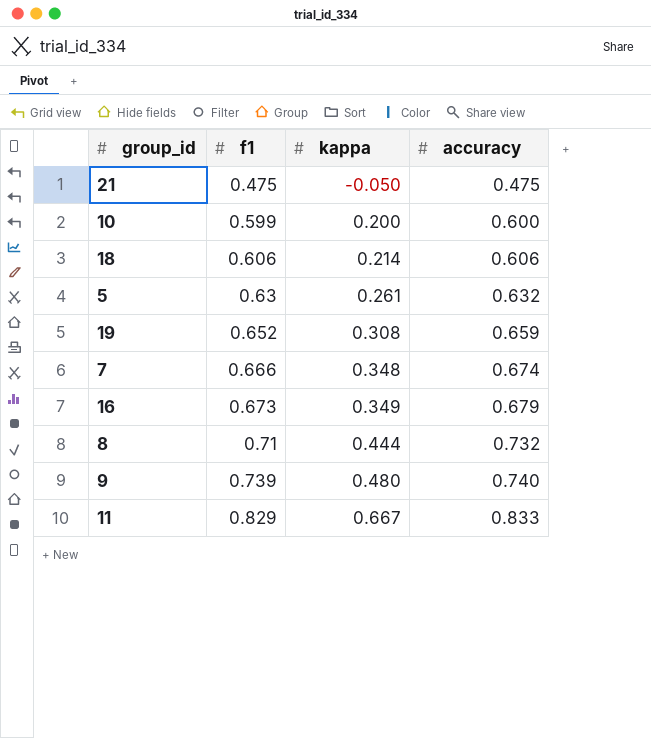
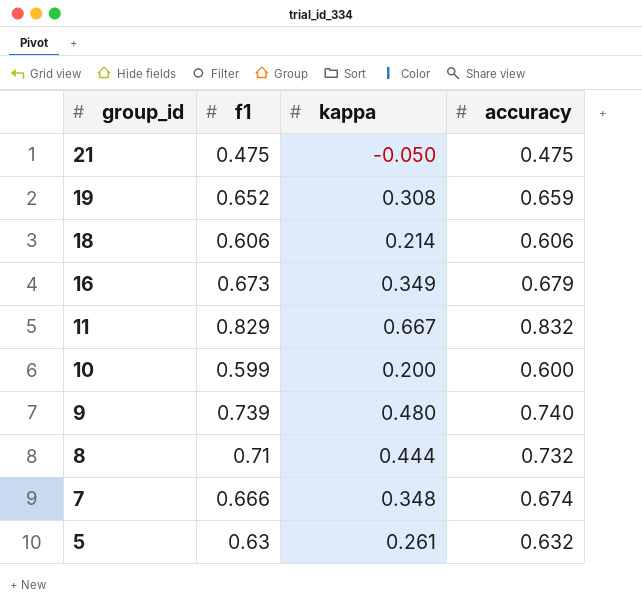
row order: f1 ascending -> group_id descending
11 | accuracy: 0.833 -> 0.832

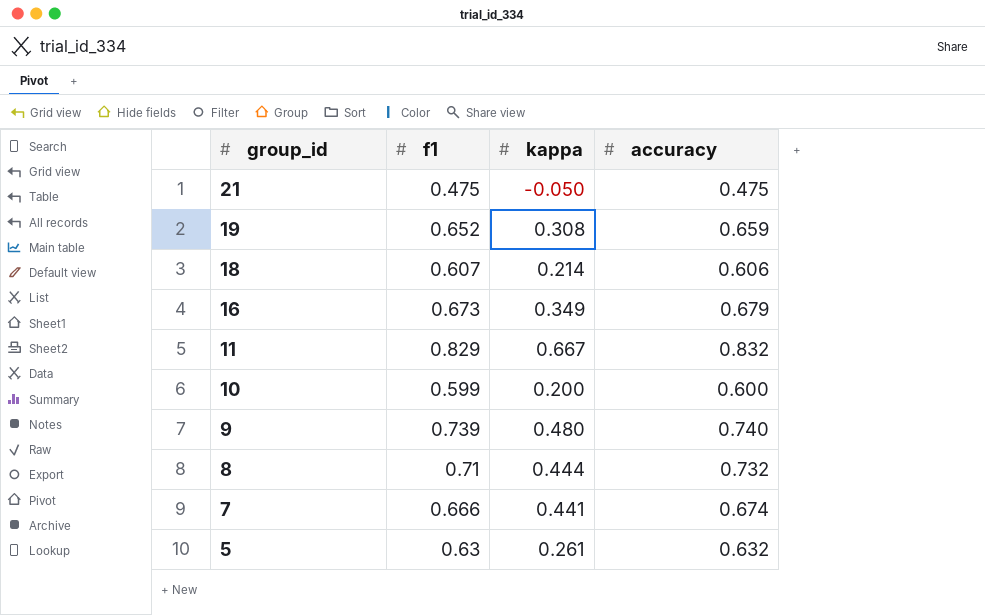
18 | f1: 0.606 -> 0.607
7 | kappa: 0.348 -> 0.441

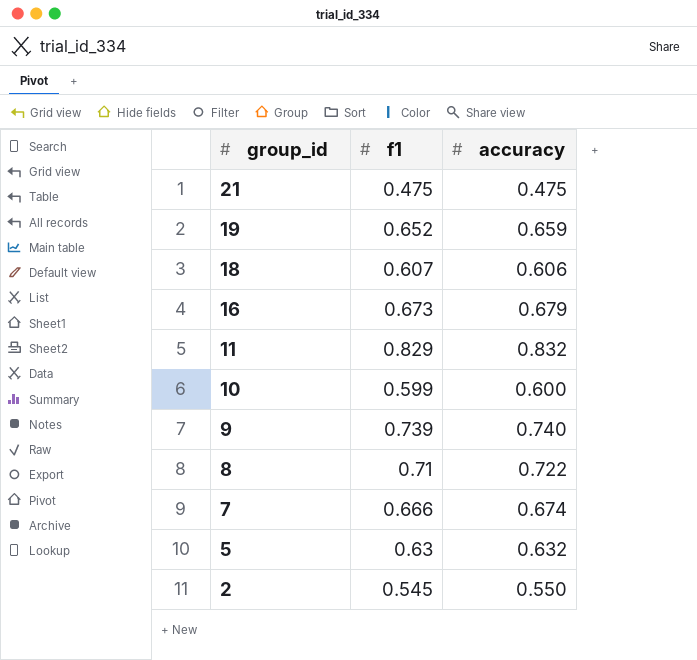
column kappa | position: 3 -> none
8 | accuracy: 0.732 -> 0.722
row 2: none -> 0.545 | 0.550

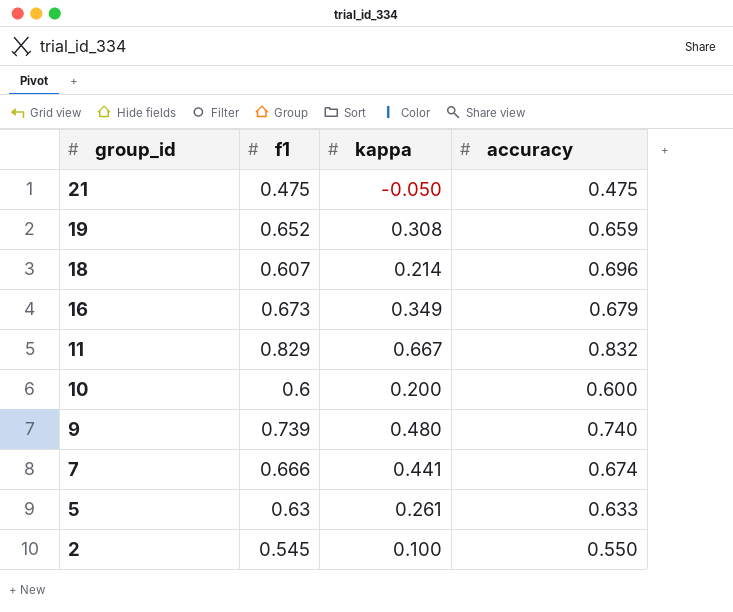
column kappa | position: none -> 3
row 8: 0.71 | 0.722 -> none
18 | accuracy: 0.606 -> 0.696
10 | f1: 0.599 -> 0.6
5 | accuracy: 0.632 -> 0.633

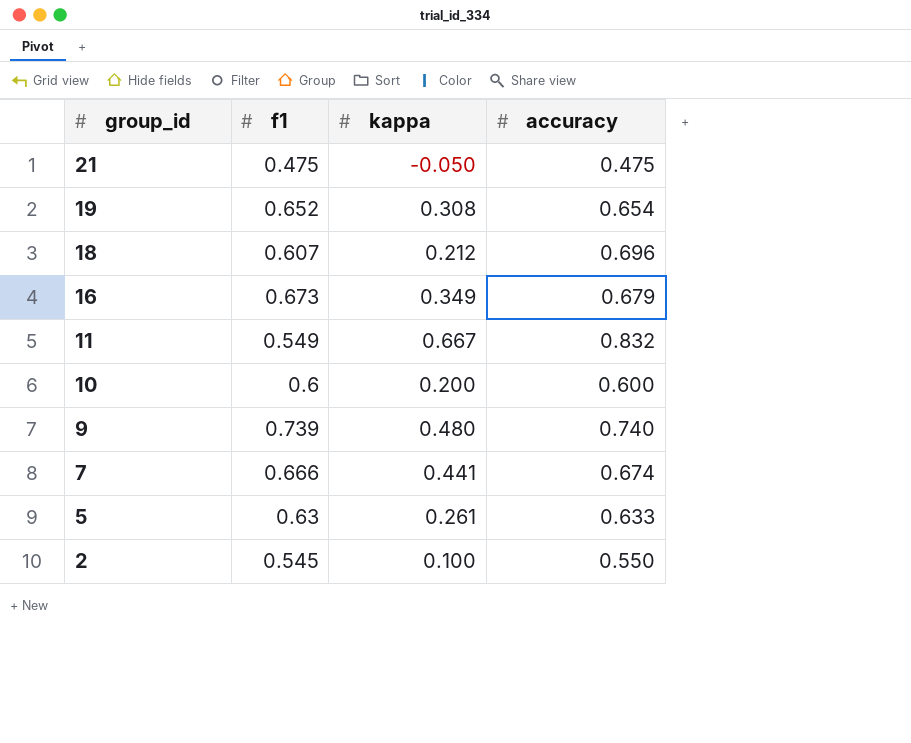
19 | accuracy: 0.659 -> 0.654
18 | kappa: 0.214 -> 0.212
11 | f1: 0.829 -> 0.549

